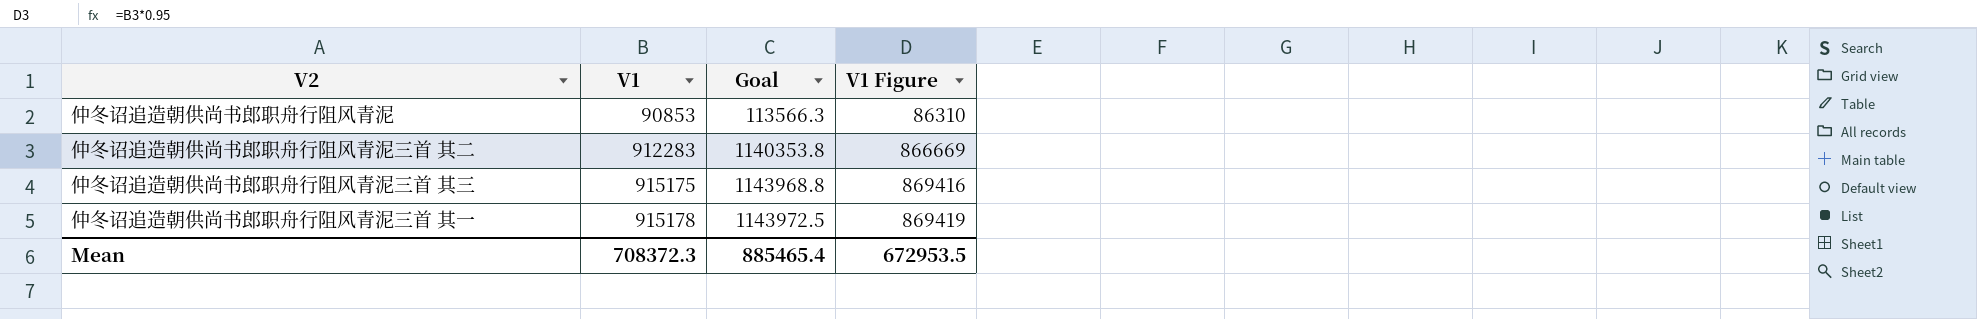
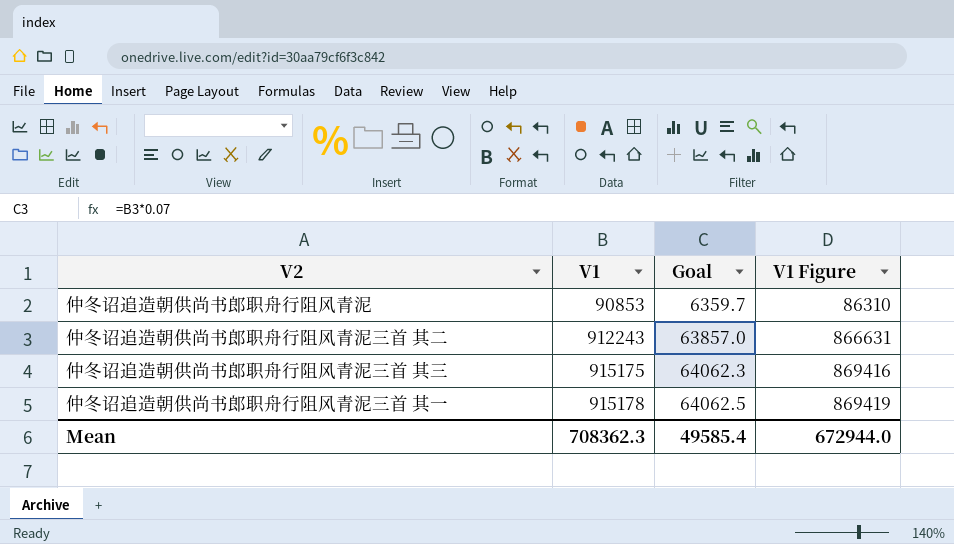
column Goal | formula: [V1] * 1.25 -> [V1] * 0.07
仲冬诏追造朝供尚书郎职舟行阻风青泥三首 其二 | V1: 912283 -> 912243
仲冬诏追造朝供尚书郎职舟行阻风青泥三首 其二 | V1 Figure: 866669 -> 866631
Mean | V1: 708372.3 -> 708362.3
Mean | Goal: 885465.4 -> 49585.4
Mean | V1 Figure: 672953.5 -> 672944.0

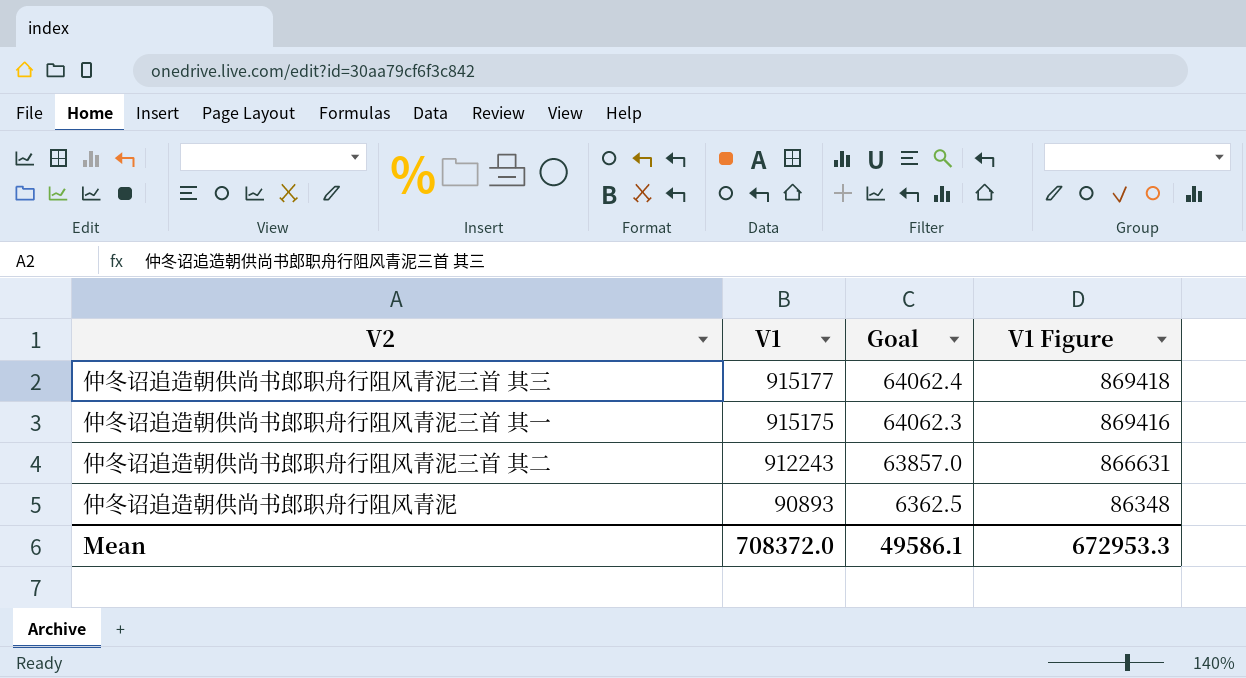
row order: V1 ascending -> V1 descending
仲冬诏追造朝供尚书郎职舟行阻风青泥三首 其三 | V1: 915175 -> 915177
仲冬诏追造朝供尚书郎职舟行阻风青泥三首 其三 | Goal: 64062.3 -> 64062.4
仲冬诏追造朝供尚书郎职舟行阻风青泥三首 其三 | V1 Figure: 869416 -> 869418
仲冬诏追造朝供尚书郎职舟行阻风青泥三首 其一 | V1: 915178 -> 915175
仲冬诏追造朝供尚书郎职舟行阻风青泥三首 其一 | Goal: 64062.5 -> 64062.3
仲冬诏追造朝供尚书郎职舟行阻风青泥三首 其一 | V1 Figure: 869419 -> 869416
仲冬诏追造朝供尚书郎职舟行阻风青泥 | V1: 90853 -> 90893
仲冬诏追造朝供尚书郎职舟行阻风青泥 | Goal: 6359.7 -> 6362.5
仲冬诏追造朝供尚书郎职舟行阻风青泥 | V1 Figure: 86310 -> 86348
Mean | V1: 708362.3 -> 708372.0
Mean | Goal: 49585.4 -> 49586.1
Mean | V1 Figure: 672944.0 -> 672953.3

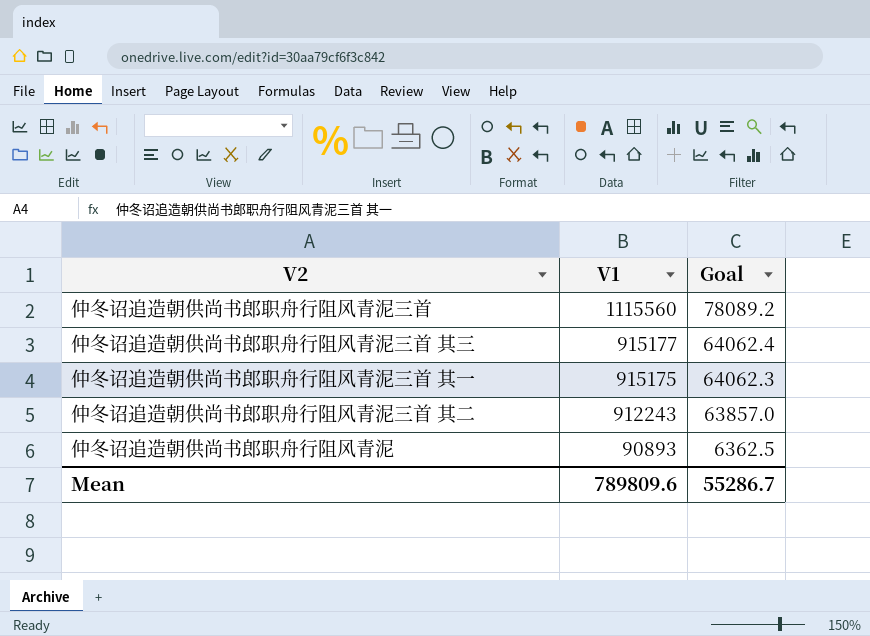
column V1 Figure | formula: [V1] * 0.95 -> none
row 仲冬诏追造朝供尚书郎职舟行阻风青泥三首: none -> 1115560 | 78089.2
Mean | V1: 708372.0 -> 789809.6
Mean | Goal: 49586.1 -> 55286.7

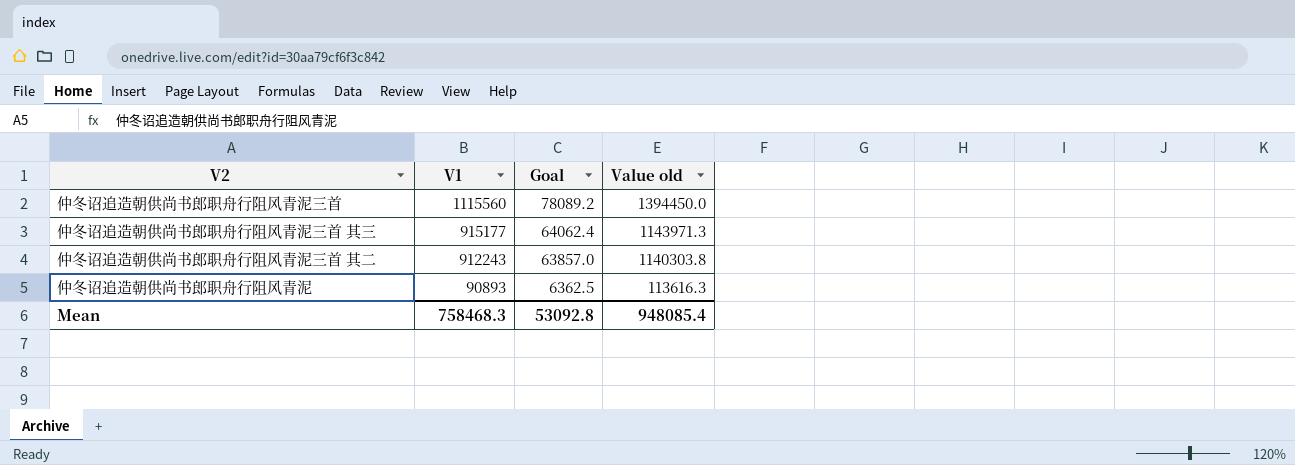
column Value old | formula: none -> [V1] * 1.25
row 仲冬诏追造朝供尚书郎职舟行阻风青泥三首 其一: 915175 | 64062.3 -> none
Mean | V1: 789809.6 -> 758468.3
Mean | Goal: 55286.7 -> 53092.8

